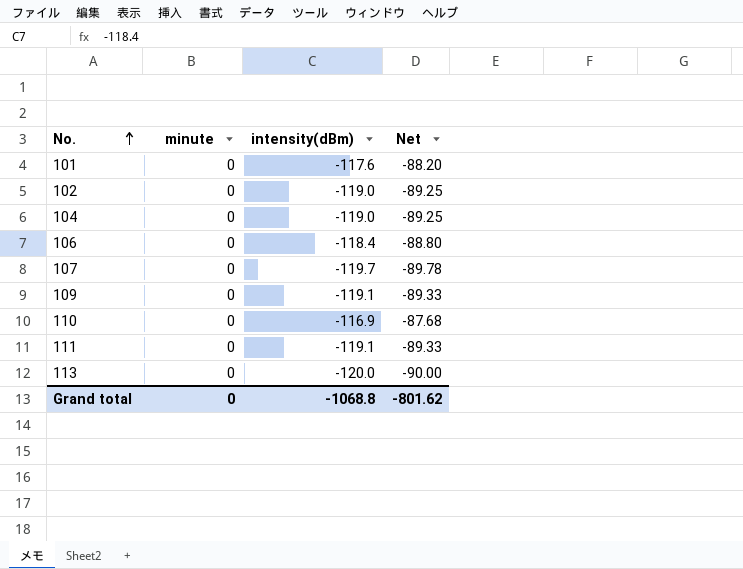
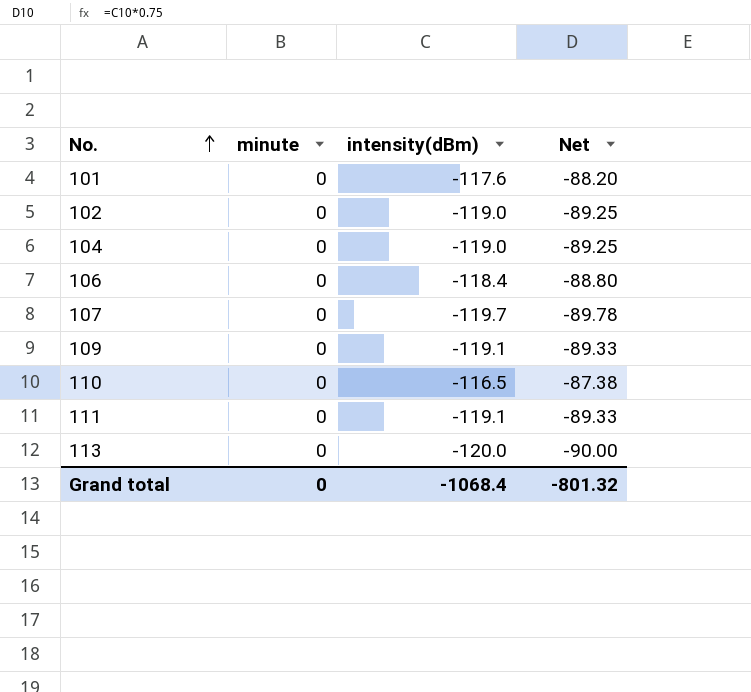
110 | intensity(dBm): -116.9 -> -116.5
110 | Net: -87.68 -> -87.38
Grand total | intensity(dBm): -1068.8 -> -1068.4
Grand total | Net: -801.62 -> -801.32

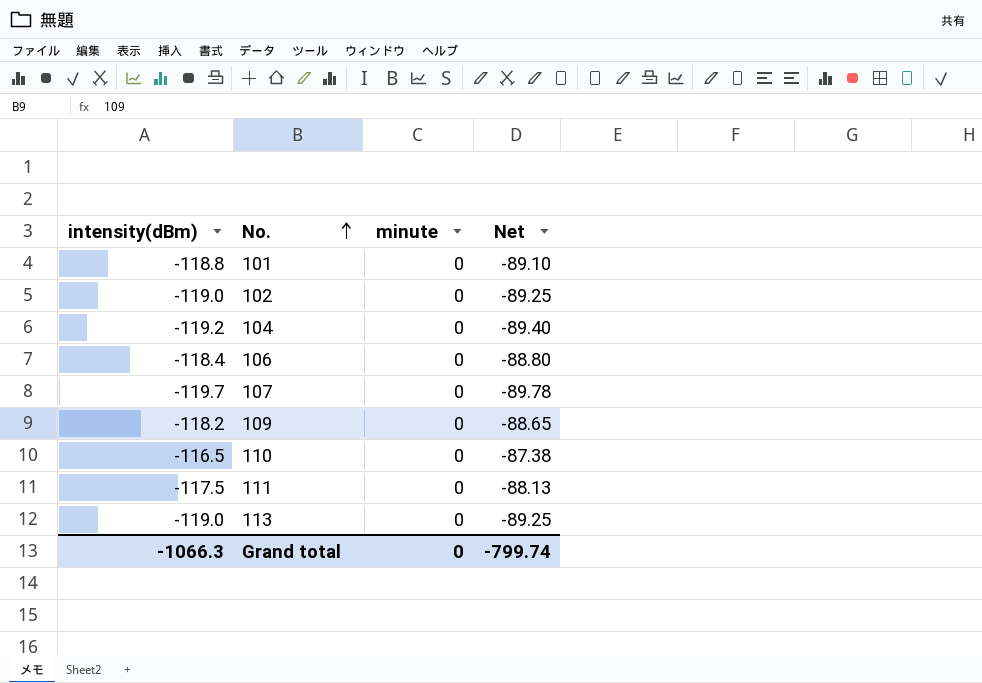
column intensity(dBm) | position: 3 -> 1
101 | intensity(dBm): -117.6 -> -118.8
101 | Net: -88.20 -> -89.10
104 | intensity(dBm): -119.0 -> -119.2
104 | Net: -89.25 -> -89.40
109 | intensity(dBm): -119.1 -> -118.2
109 | Net: -89.33 -> -88.65
111 | intensity(dBm): -119.1 -> -117.5
111 | Net: -89.33 -> -88.13
113 | intensity(dBm): -120.0 -> -119.0
113 | Net: -90.00 -> -89.25
Grand total | intensity(dBm): -1068.4 -> -1066.3
Grand total | Net: -801.32 -> -799.74

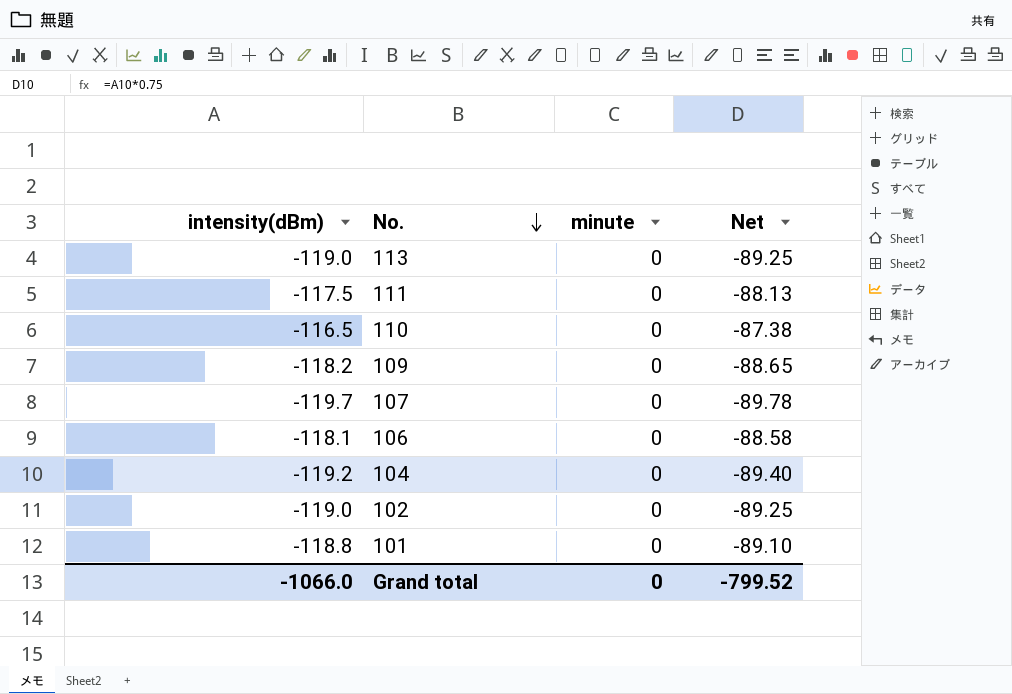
row order: No. ascending -> No. descending
106 | intensity(dBm): -118.4 -> -118.1
106 | Net: -88.80 -> -88.58
Grand total | intensity(dBm): -1066.3 -> -1066.0
Grand total | Net: -799.74 -> -799.52

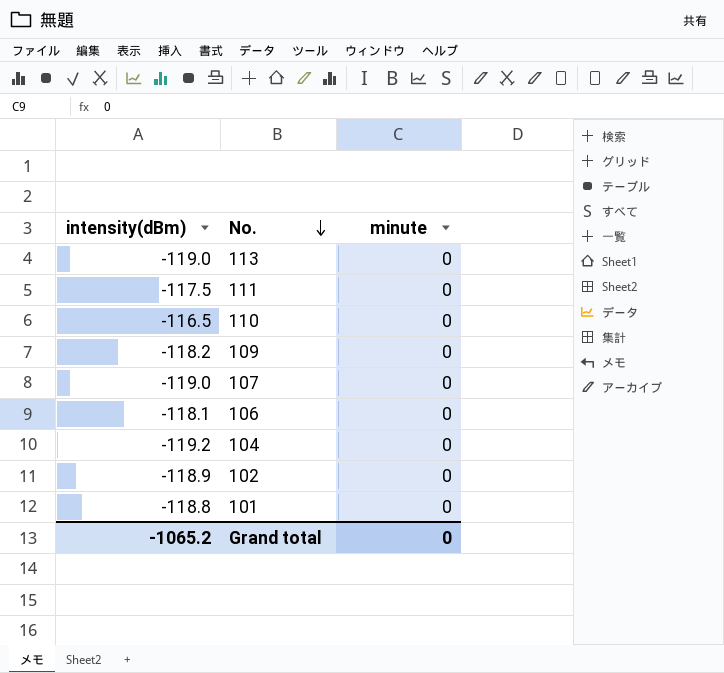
column Net | formula: [intensity(dBm)] * 0.75 -> none
107 | intensity(dBm): -119.7 -> -119.0
102 | intensity(dBm): -119.0 -> -118.9
Grand total | intensity(dBm): -1066.0 -> -1065.2

